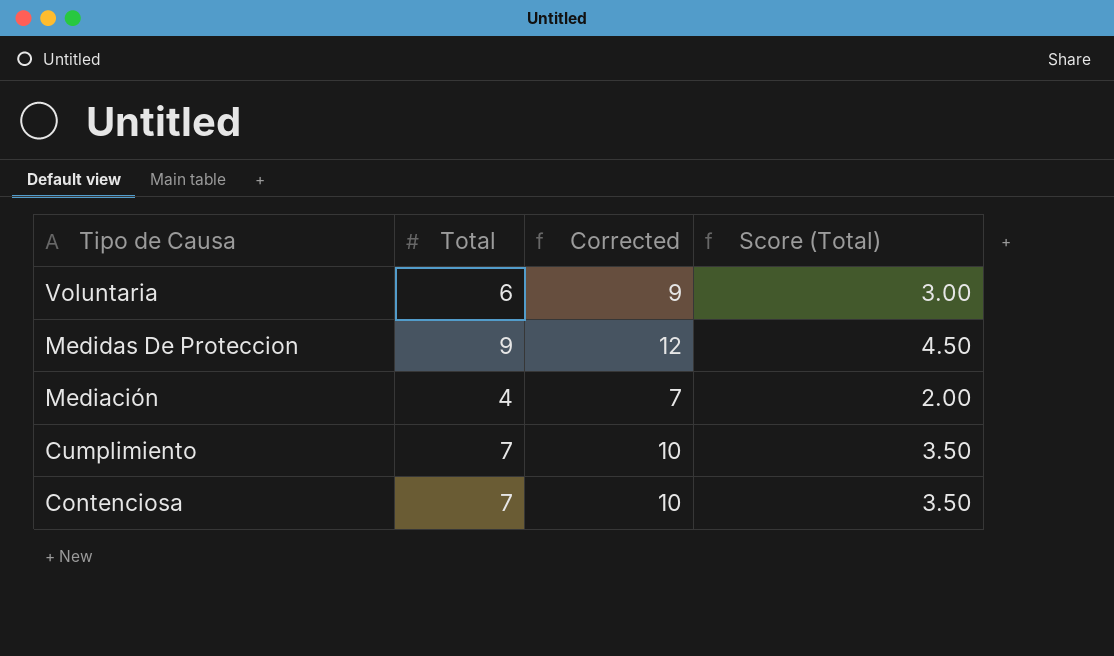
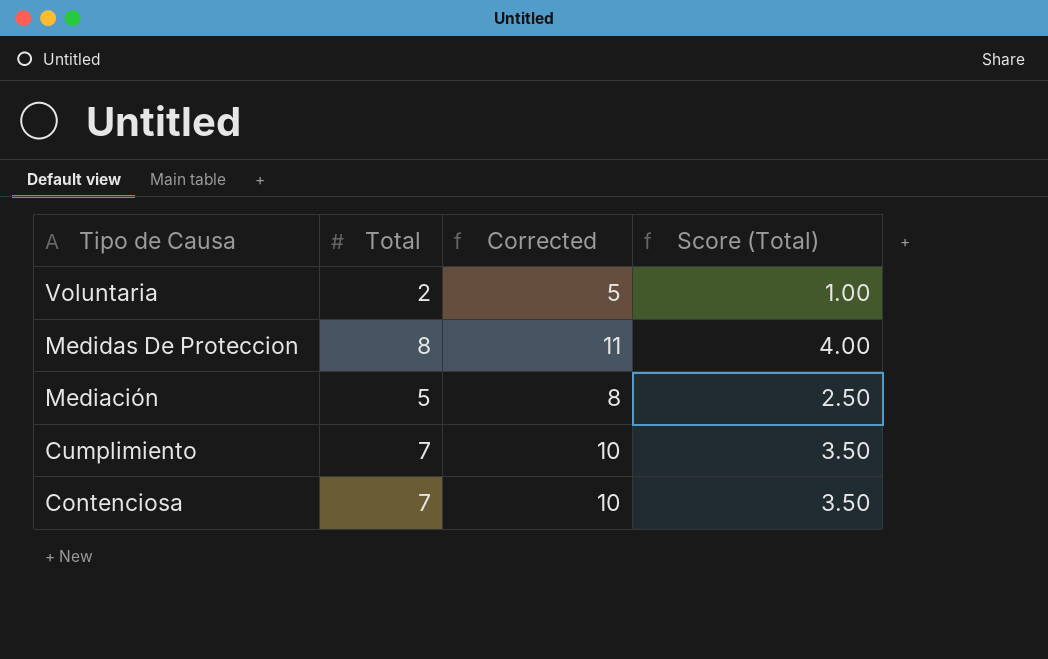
Voluntaria | Total: 6 -> 2
Voluntaria | Corrected: 9 -> 5
Voluntaria | Score (Total): 3.00 -> 1.00
Medidas De Proteccion | Total: 9 -> 8
Medidas De Proteccion | Corrected: 12 -> 11
Medidas De Proteccion | Score (Total): 4.50 -> 4.00
Mediación | Total: 4 -> 5
Mediación | Corrected: 7 -> 8
Mediación | Score (Total): 2.00 -> 2.50

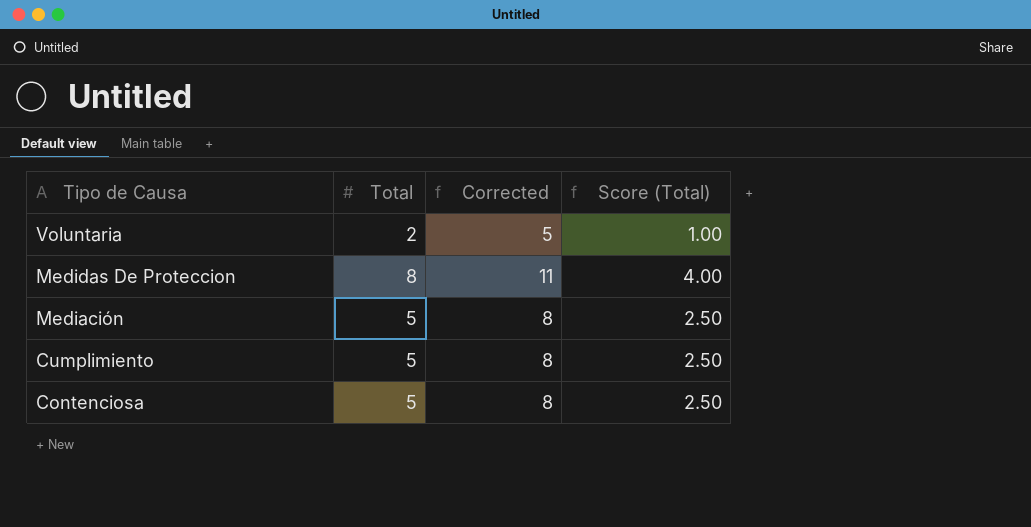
Cumplimiento | Total: 7 -> 5
Cumplimiento | Corrected: 10 -> 8
Cumplimiento | Score (Total): 3.50 -> 2.50
Contenciosa | Total: 7 -> 5
Contenciosa | Corrected: 10 -> 8
Contenciosa | Score (Total): 3.50 -> 2.50

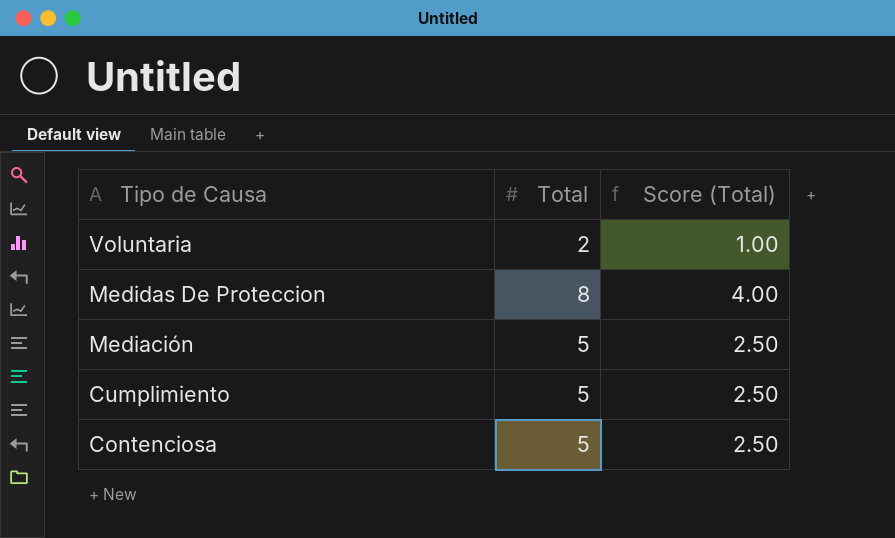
column Corrected | formula: [Total] + 3 -> none

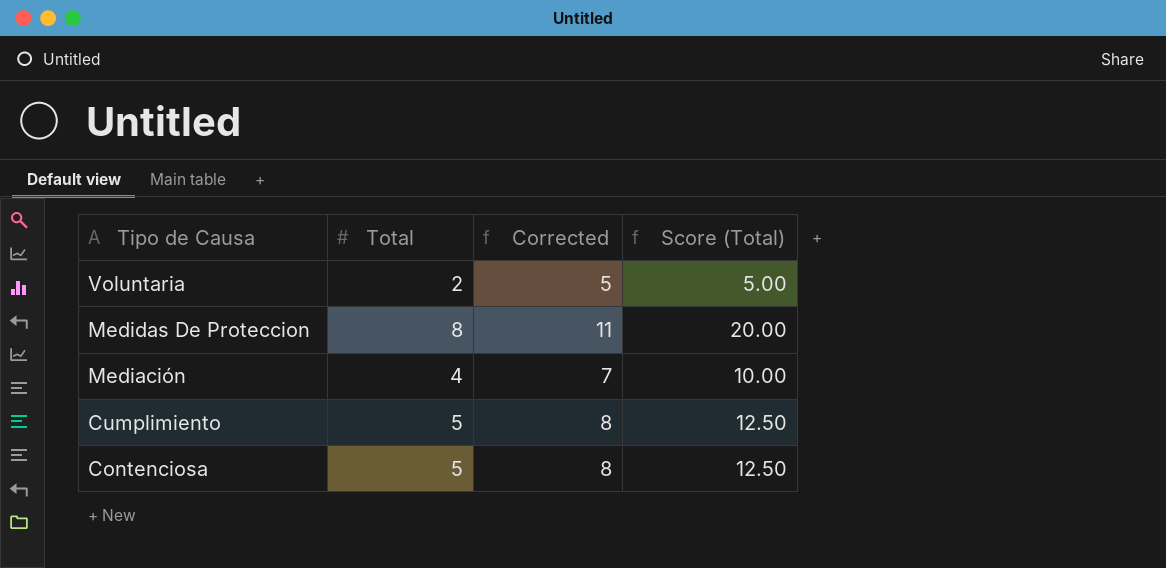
column Corrected | formula: none -> [Total] + 3
column Score (Total) | formula: [Total] * 0.5 -> [Total] * 2.5
Mediación | Total: 5 -> 4

